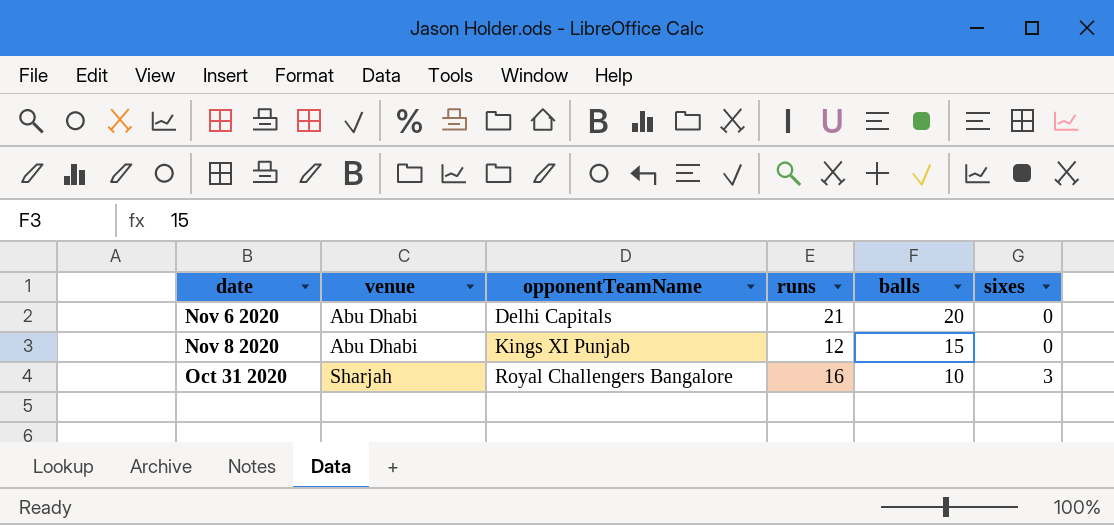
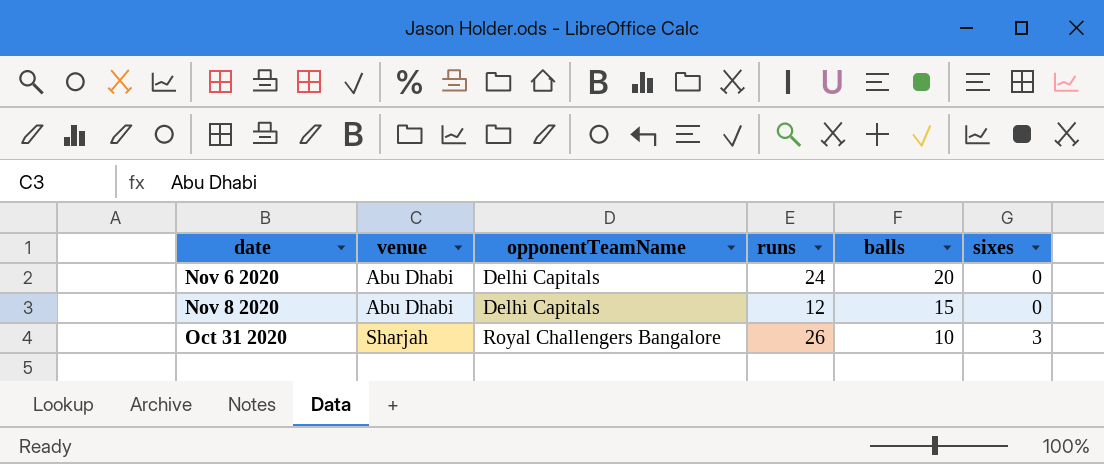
Nov 6 2020 | runs: 21 -> 24
Nov 8 2020 | opponentTeamName: Kings XI Punjab -> Delhi Capitals
Oct 31 2020 | runs: 16 -> 26

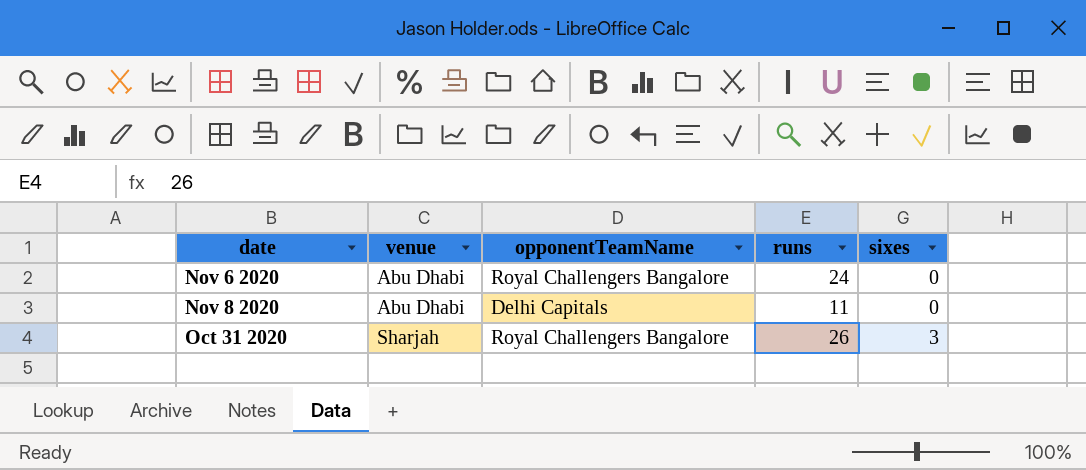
column balls | position: 5 -> none
Nov 6 2020 | opponentTeamName: Delhi Capitals -> Royal Challengers Bangalore
Nov 8 2020 | runs: 12 -> 11

